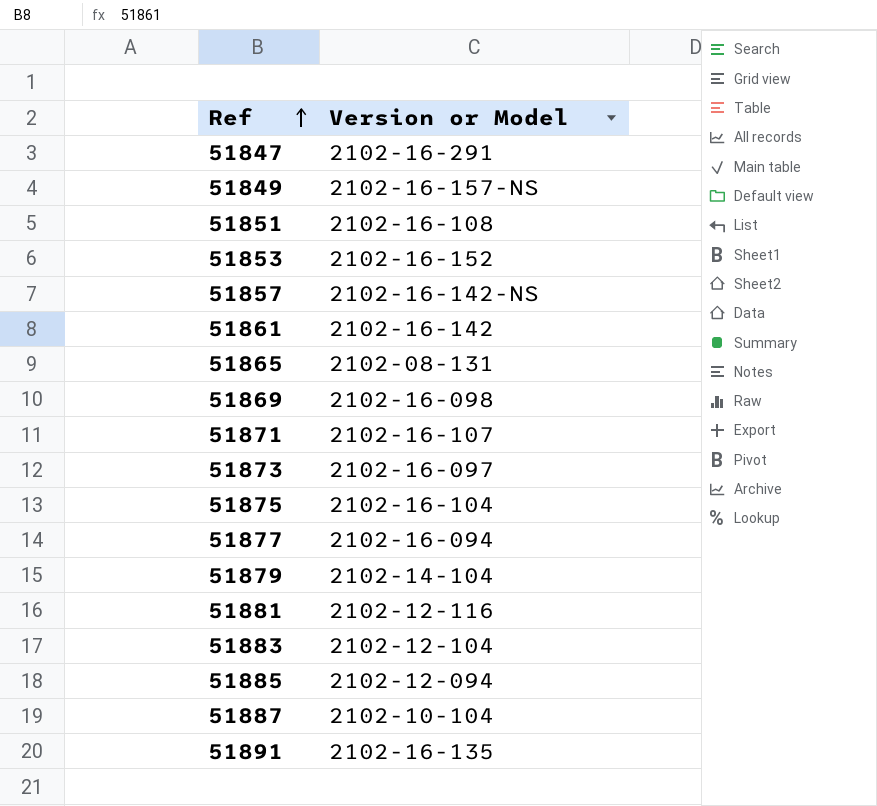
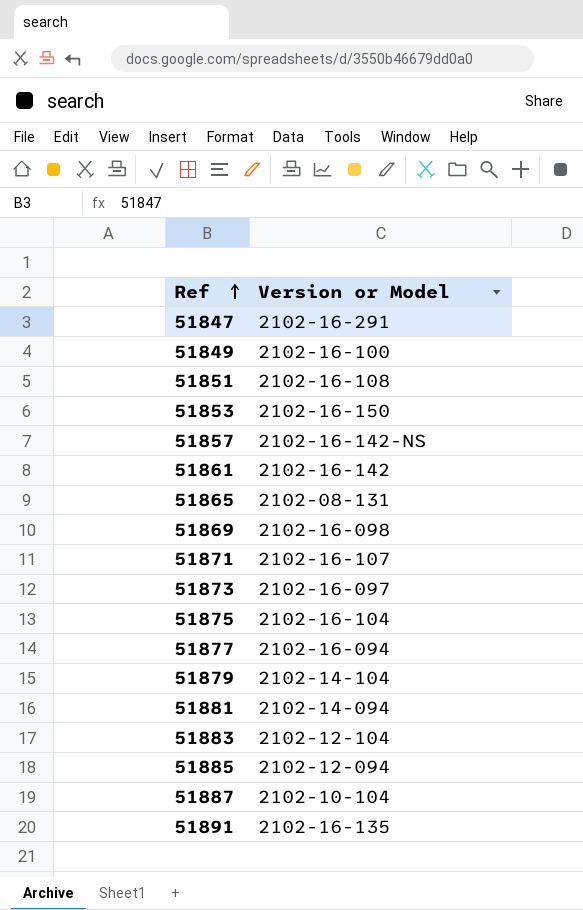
51849 | Version or Model: 2102-16-157-NS -> 2102-16-100
51853 | Version or Model: 2102-16-152 -> 2102-16-150
51881 | Version or Model: 2102-12-116 -> 2102-14-094

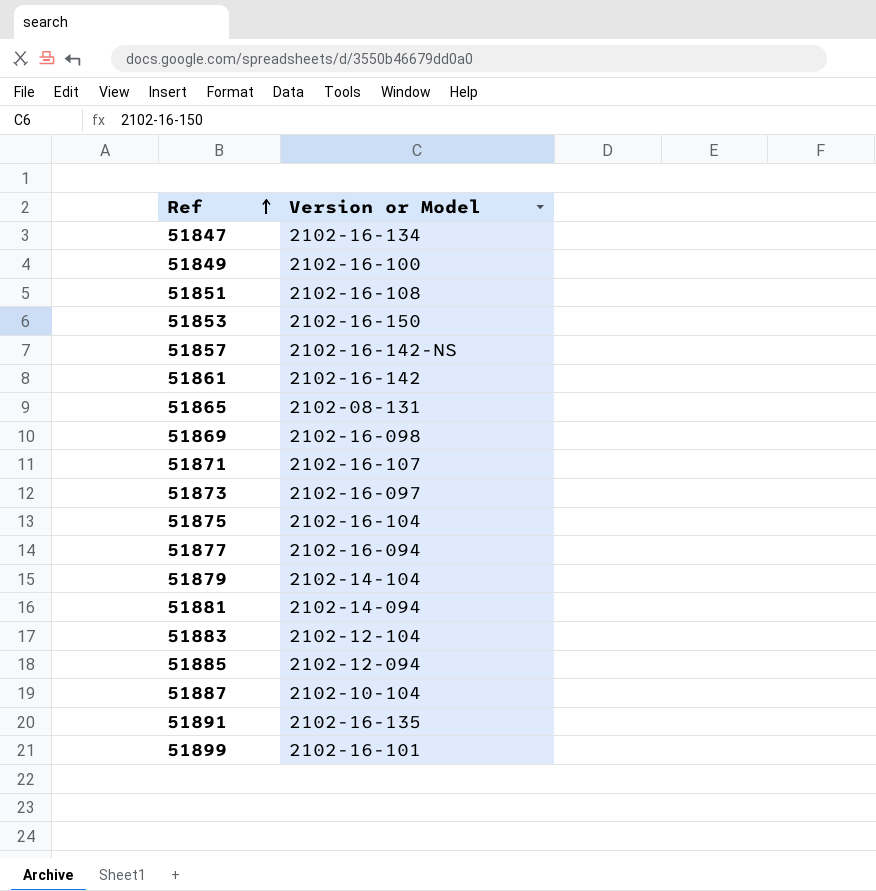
51847 | Version or Model: 2102-16-291 -> 2102-16-134
row 51899: none -> 2102-16-101

